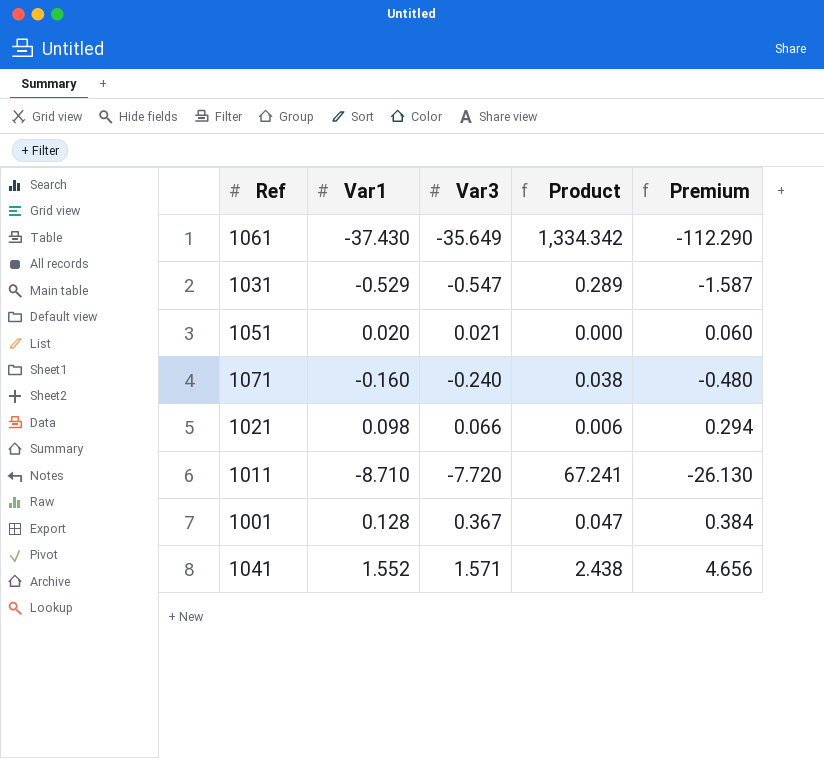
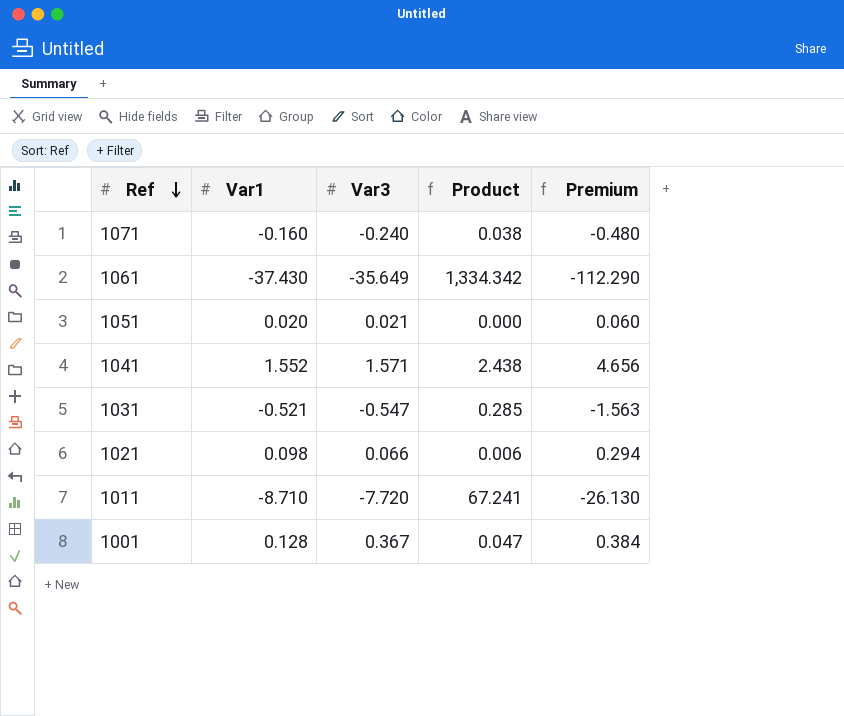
row order: none -> Ref descending
1031 | Var1: -0.529 -> -0.521
1031 | Product: 0.289 -> 0.285
1031 | Premium: -1.587 -> -1.563

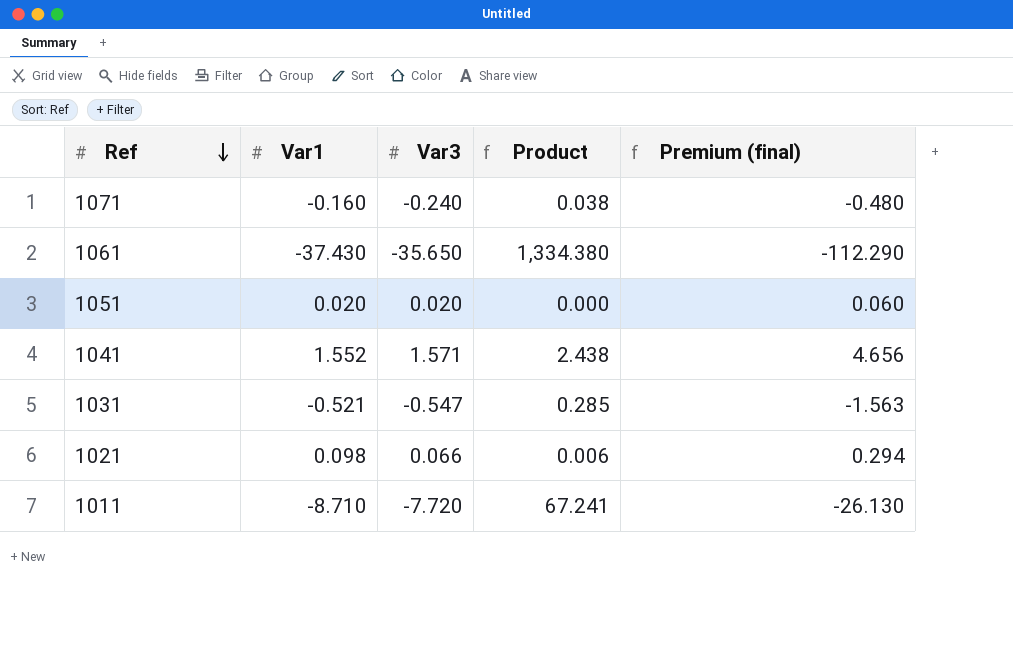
column name: Premium -> Premium (final)
row 1001: 0.128 | 0.367 | 0.047 | 0.384 -> none
1061 | Var3: -35.649 -> -35.650
1061 | Product: 1,334.342 -> 1,334.380
1051 | Var3: 0.021 -> 0.020

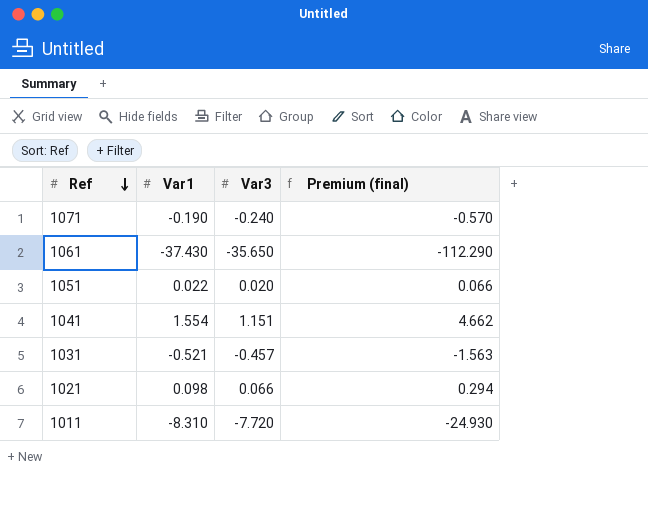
column Product | formula: [Var1] * [Var3] -> none
1071 | Var1: -0.160 -> -0.190
1071 | Premium (final): -0.480 -> -0.570
1051 | Var1: 0.020 -> 0.022
1051 | Premium (final): 0.060 -> 0.066
1041 | Var1: 1.552 -> 1.554
1041 | Var3: 1.571 -> 1.151
1041 | Premium (final): 4.656 -> 4.662
1031 | Var3: -0.547 -> -0.457
1011 | Var1: -8.710 -> -8.310
1011 | Premium (final): -26.130 -> -24.930

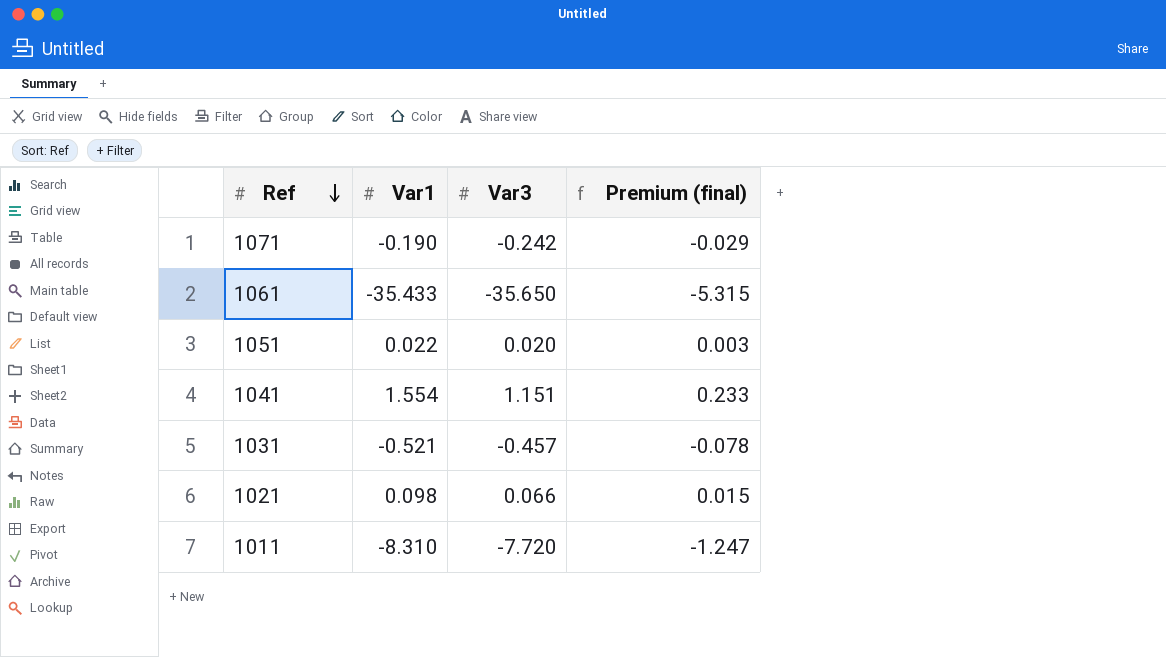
column Premium (final) | formula: [Var1] * 3 -> [Var1] * 0.15
1071 | Var3: -0.240 -> -0.242
1061 | Var1: -37.430 -> -35.433

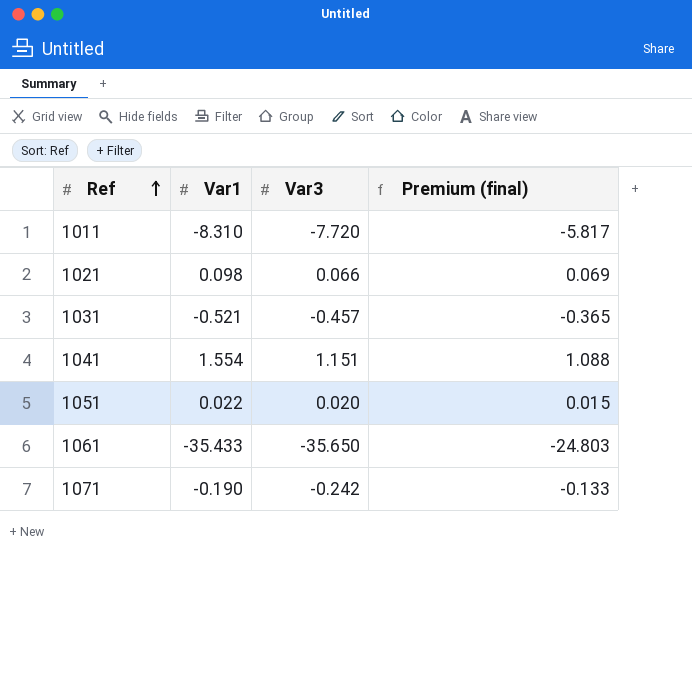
row order: Ref descending -> Ref ascending
column Premium (final) | formula: [Var1] * 0.15 -> [Var1] * 0.7

